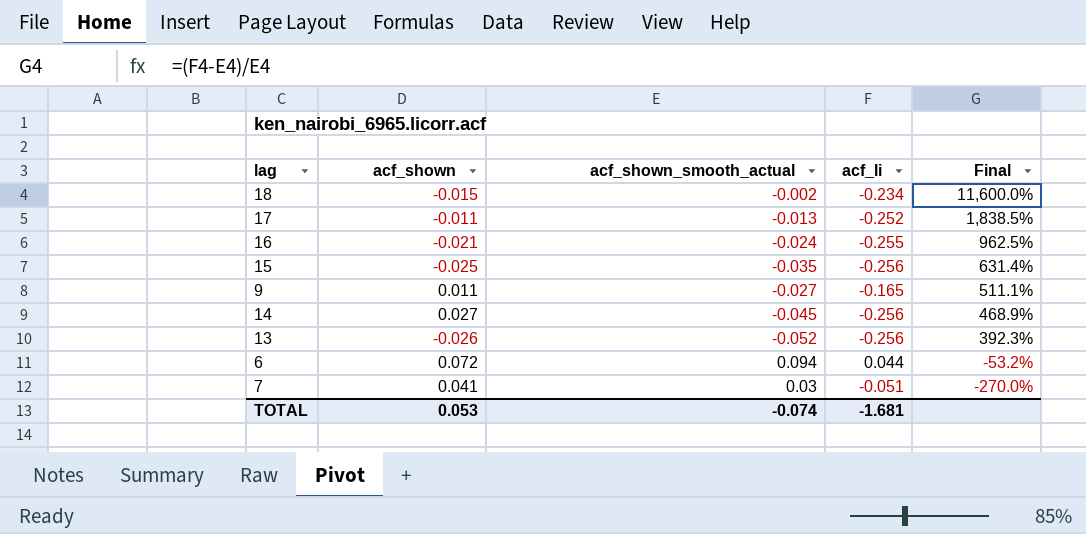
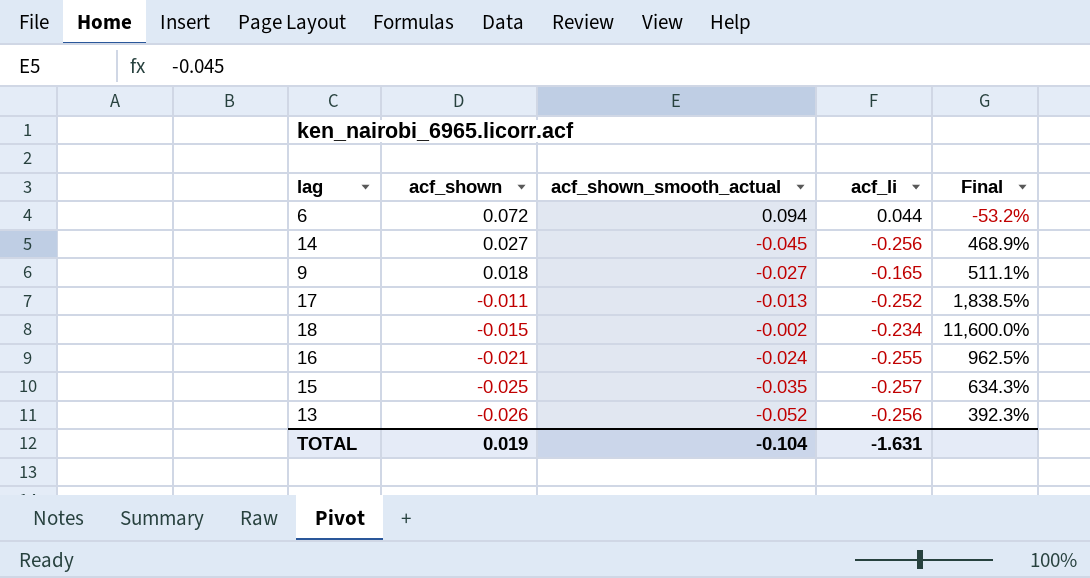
row order: Final descending -> acf_shown descending
row 7: 0.041 | 0.03 | -0.051 | -270.0% -> none
9 | acf_shown: 0.011 -> 0.018
15 | acf_li: -0.256 -> -0.257
15 | Final: 631.4% -> 634.3%
TOTAL | acf_shown: 0.053 -> 0.019
TOTAL | acf_shown_smooth_actual: -0.074 -> -0.104
TOTAL | acf_li: -1.681 -> -1.631

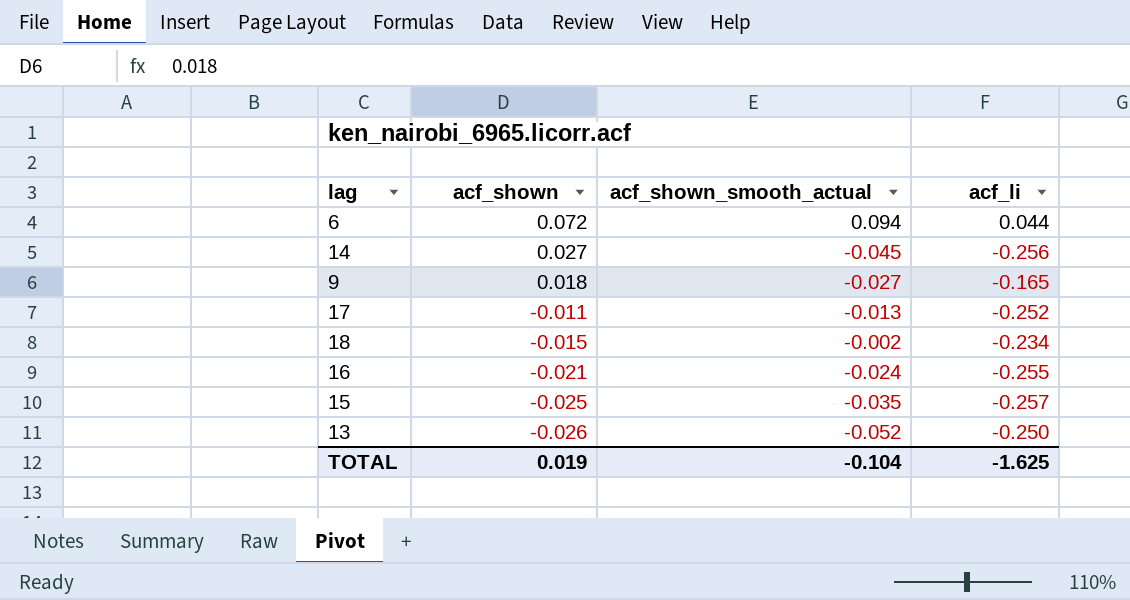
column Final | formula: ([acf_li] - [acf_shown_smooth_actual]) / [acf_shown_smooth_actual] -> none
13 | acf_li: -0.256 -> -0.250
TOTAL | acf_li: -1.631 -> -1.625

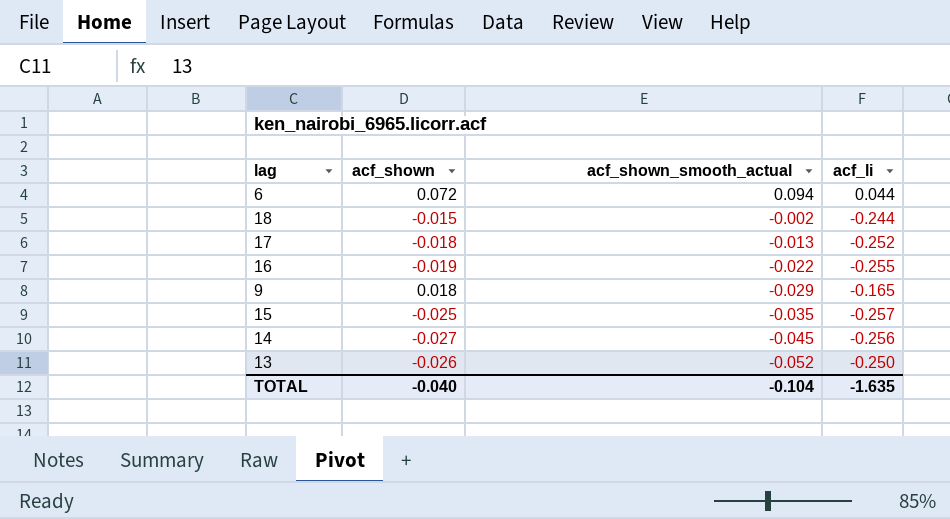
row order: acf_shown descending -> acf_shown_smooth_actual descending
18 | acf_li: -0.234 -> -0.244
17 | acf_shown: -0.011 -> -0.018
16 | acf_shown: -0.021 -> -0.019
16 | acf_shown_smooth_actual: -0.024 -> -0.022
9 | acf_shown_smooth_actual: -0.027 -> -0.029
14 | acf_shown: 0.027 -> -0.027
TOTAL | acf_shown: 0.019 -> -0.040
TOTAL | acf_li: -1.625 -> -1.635

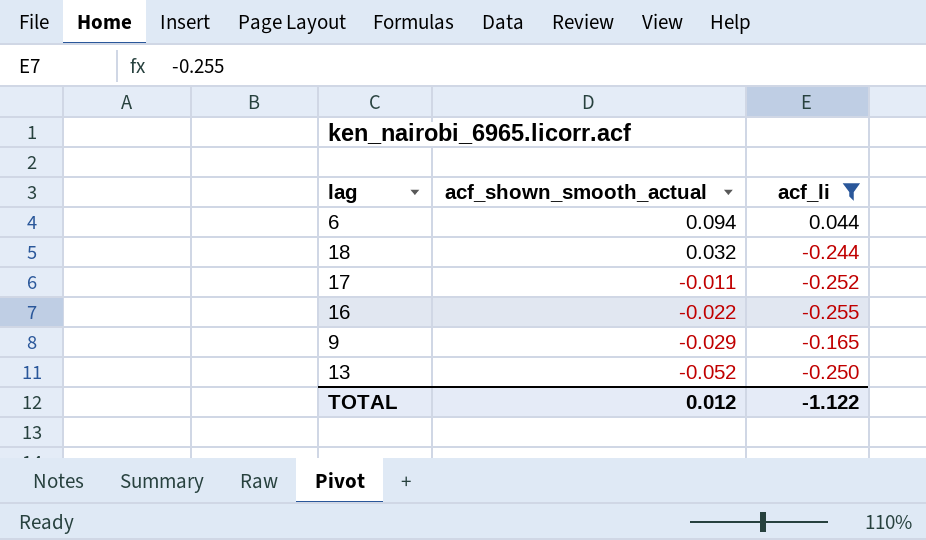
filter: none -> acf_li >= -0.255
column acf_shown | position: 2 -> none
18 | acf_shown_smooth_actual: -0.002 -> 0.032
17 | acf_shown_smooth_actual: -0.013 -> -0.011
TOTAL | acf_shown_smooth_actual: -0.104 -> 0.012
TOTAL | acf_li: -1.635 -> -1.122

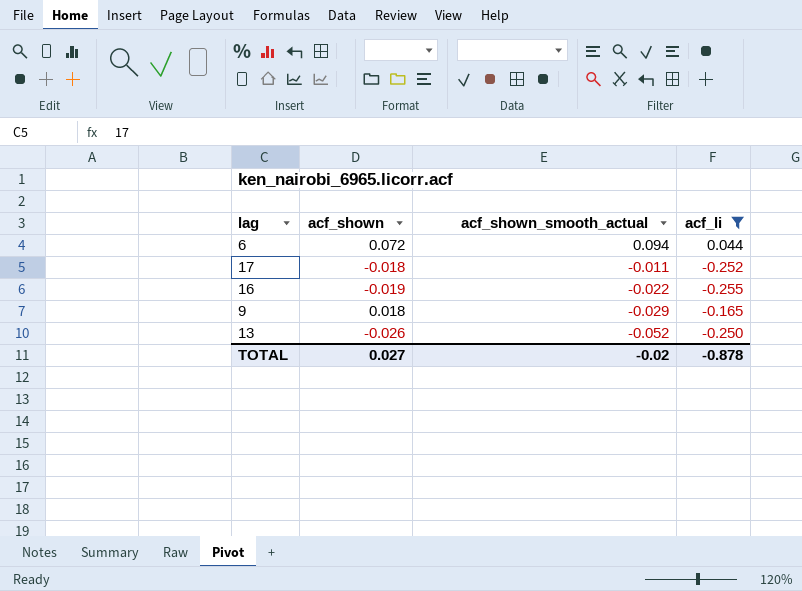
column acf_shown | position: none -> 2
row 18: 0.032 | -0.244 -> none
TOTAL | acf_shown_smooth_actual: 0.012 -> -0.02
TOTAL | acf_li: -1.122 -> -0.878

